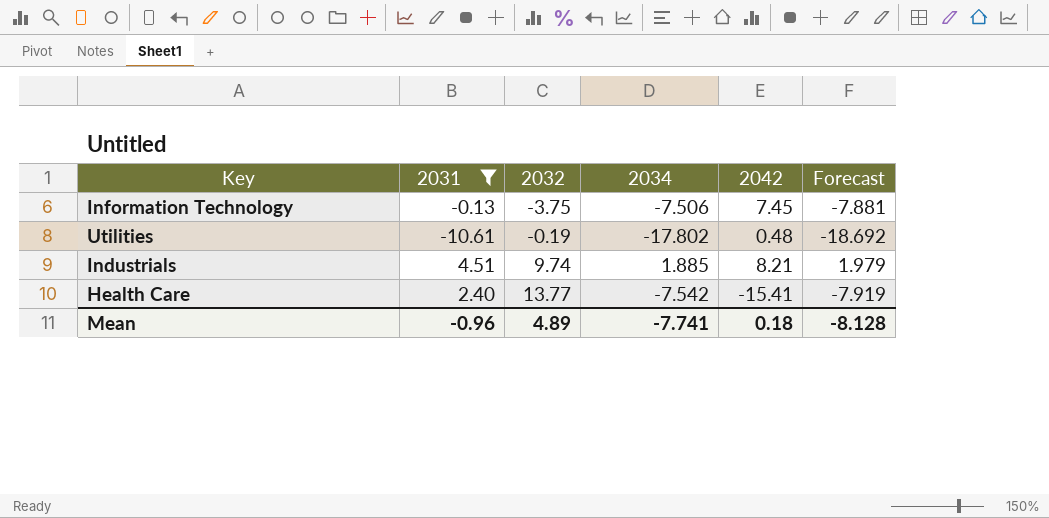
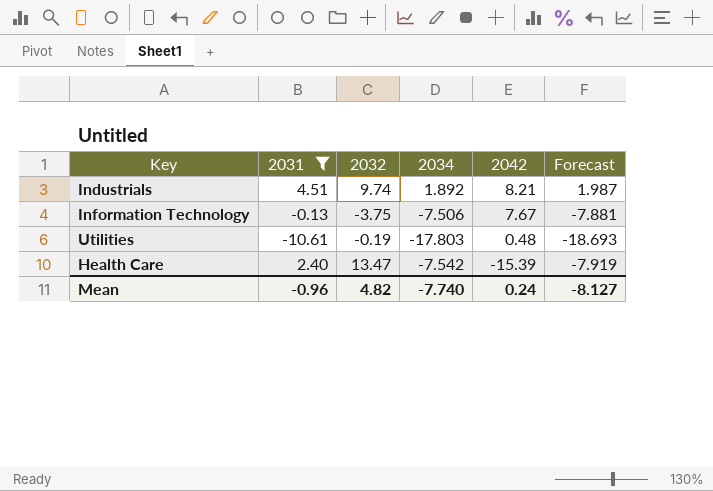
row order: 2032 ascending -> 2042 descending
Industrials | 2034: 1.885 -> 1.892
Industrials | Forecast: 1.979 -> 1.987
Information Technology | 2042: 7.45 -> 7.67
Utilities | 2034: -17.802 -> -17.803
Utilities | Forecast: -18.692 -> -18.693
Health Care | 2032: 13.77 -> 13.47
Health Care | 2042: -15.41 -> -15.39
Mean | 2032: 4.89 -> 4.82
Mean | 2034: -7.741 -> -7.740
Mean | 2042: 0.18 -> 0.24
Mean | Forecast: -8.128 -> -8.127

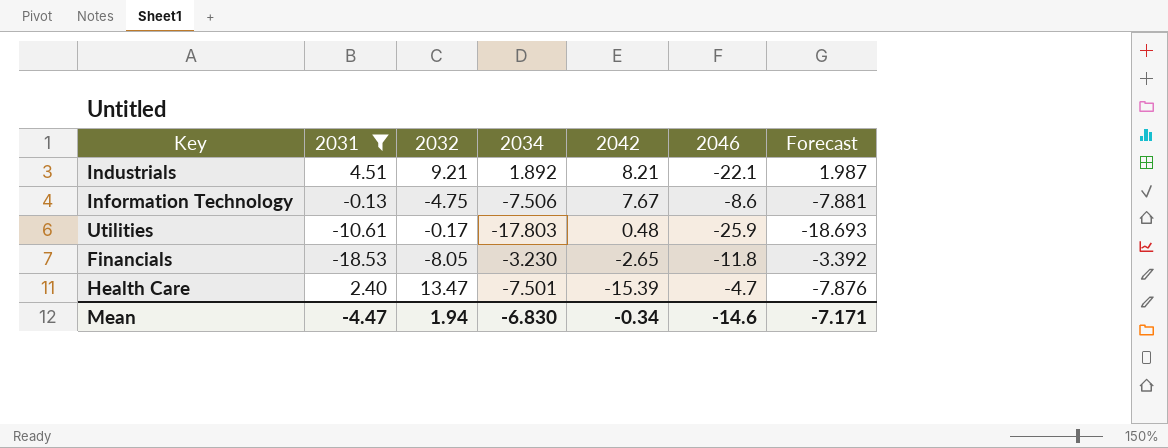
column 2046 | position: none -> 6
Industrials | 2032: 9.74 -> 9.21
Information Technology | 2032: -3.75 -> -4.75
Utilities | 2032: -0.19 -> -0.17
row Financials: none -> -18.53 | -8.05 | -3.230 | -2.65 | -11.8 | -3.392
Health Care | 2034: -7.542 -> -7.501
Health Care | Forecast: -7.919 -> -7.876
Mean | 2031: -0.96 -> -4.47
Mean | 2032: 4.82 -> 1.94
Mean | 2034: -7.740 -> -6.830
Mean | 2042: 0.24 -> -0.34
Mean | Forecast: -8.127 -> -7.171

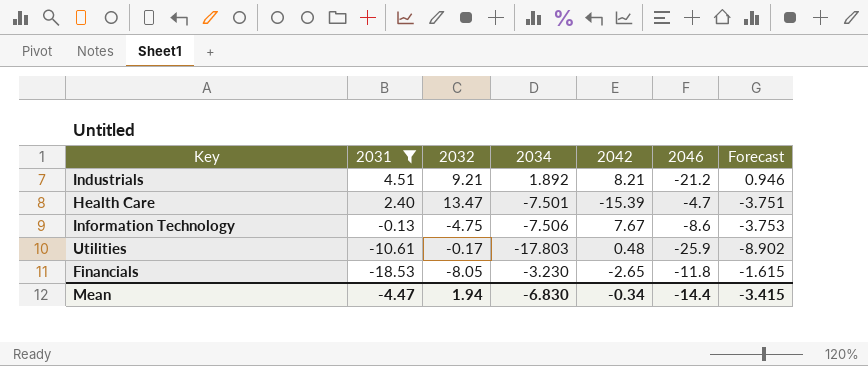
row order: 2042 descending -> 2031 descending
column Forecast | formula: [2034] * 1.05 -> [2034] * 0.5
Industrials | 2046: -22.1 -> -21.2
Mean | 2046: -14.6 -> -14.4
Mean | Forecast: -7.171 -> -3.415

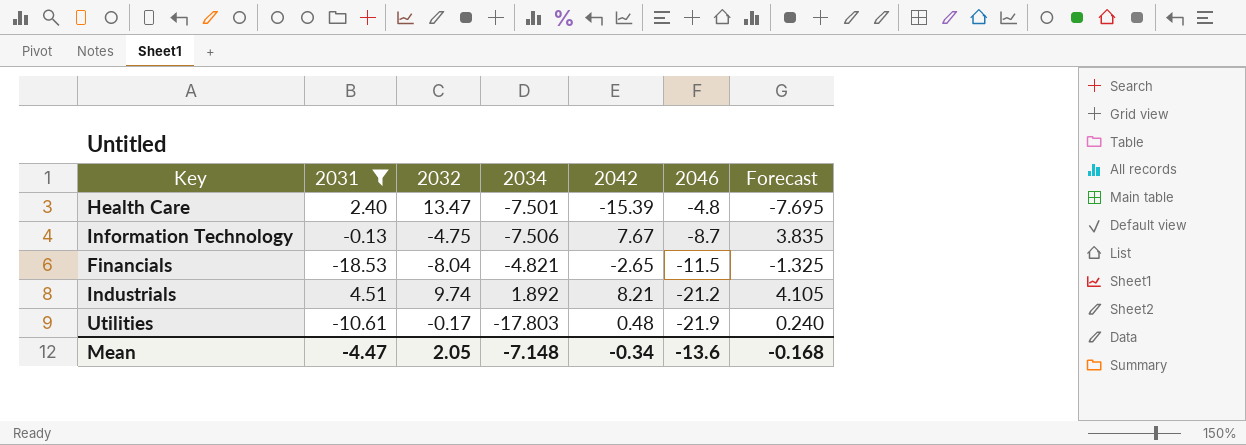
row order: 2031 descending -> 2046 descending
column Forecast | formula: [2034] * 0.5 -> [2042] * 0.5
Health Care | 2046: -4.7 -> -4.8
Information Technology | 2046: -8.6 -> -8.7
Financials | 2032: -8.05 -> -8.04
Financials | 2034: -3.230 -> -4.821
Financials | 2046: -11.8 -> -11.5
Industrials | 2032: 9.21 -> 9.74
Utilities | 2046: -25.9 -> -21.9
Mean | 2032: 1.94 -> 2.05
Mean | 2034: -6.830 -> -7.148
Mean | 2046: -14.4 -> -13.6
Mean | Forecast: -3.415 -> -0.168

